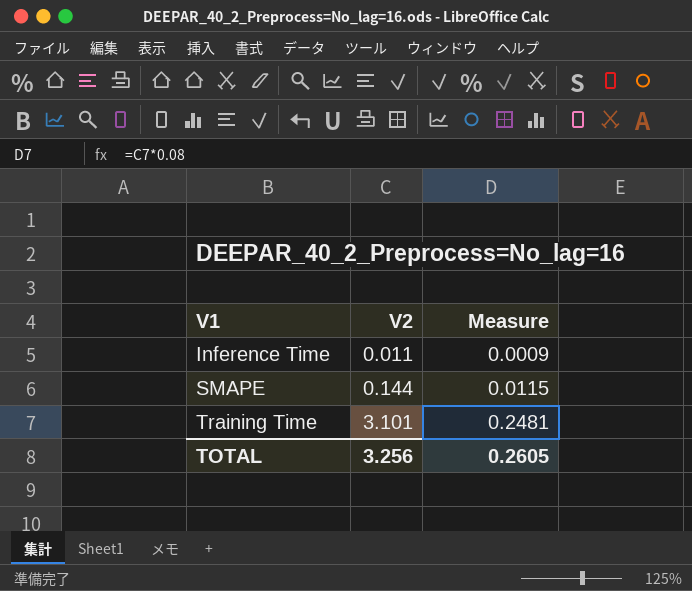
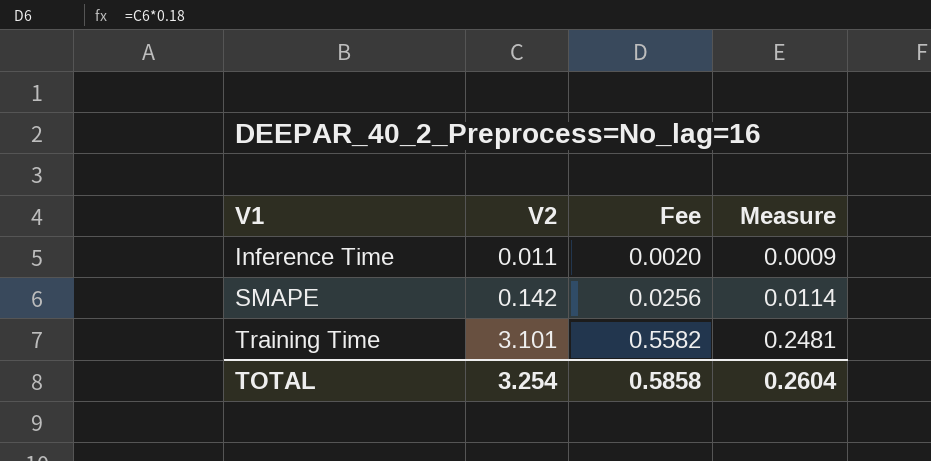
column Fee | formula: none -> [V2] * 0.18
SMAPE | V2: 0.144 -> 0.142
SMAPE | Measure: 0.0115 -> 0.0114
TOTAL | V2: 3.256 -> 3.254
TOTAL | Measure: 0.2605 -> 0.2604

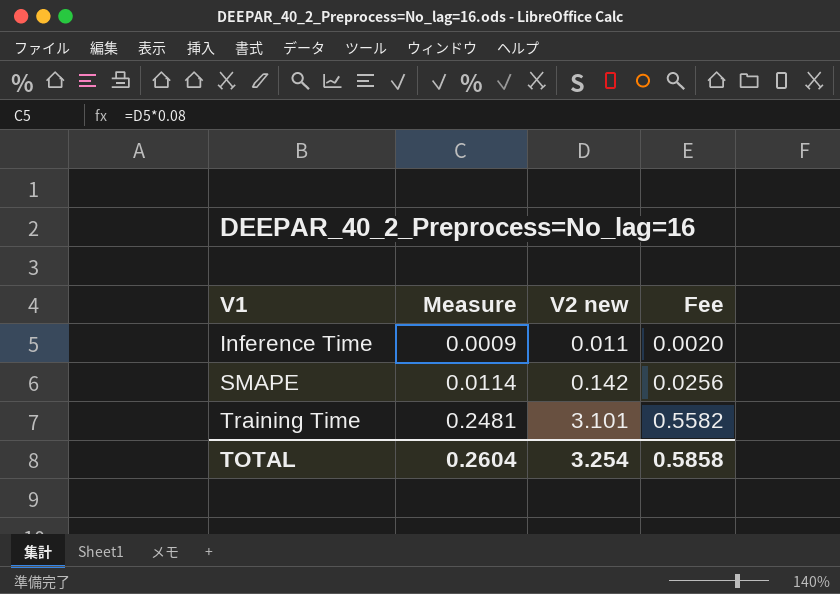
column Measure | position: 4 -> 2
column name: V2 -> V2 new

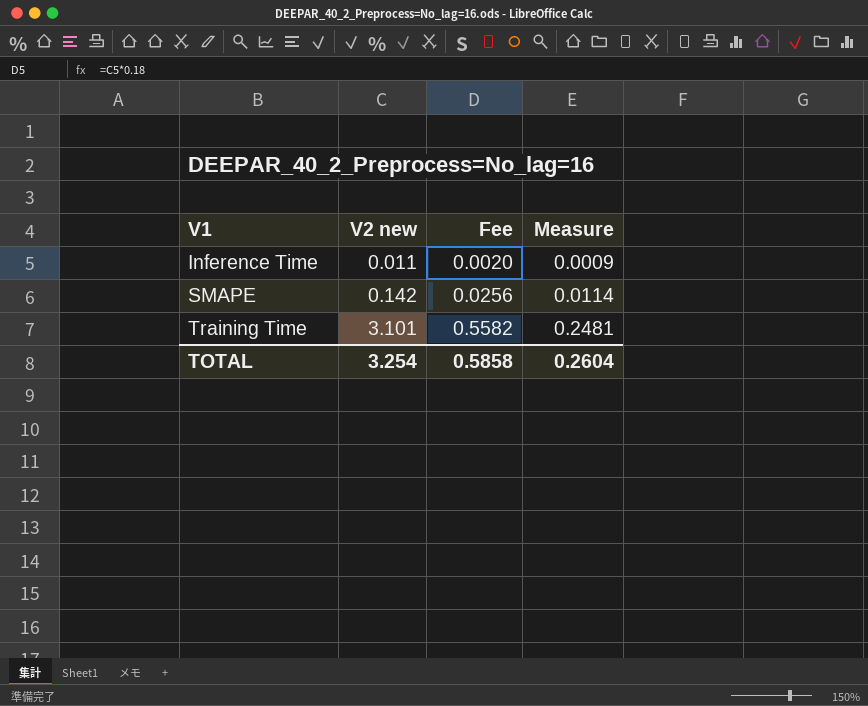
column Measure | position: 2 -> 4

